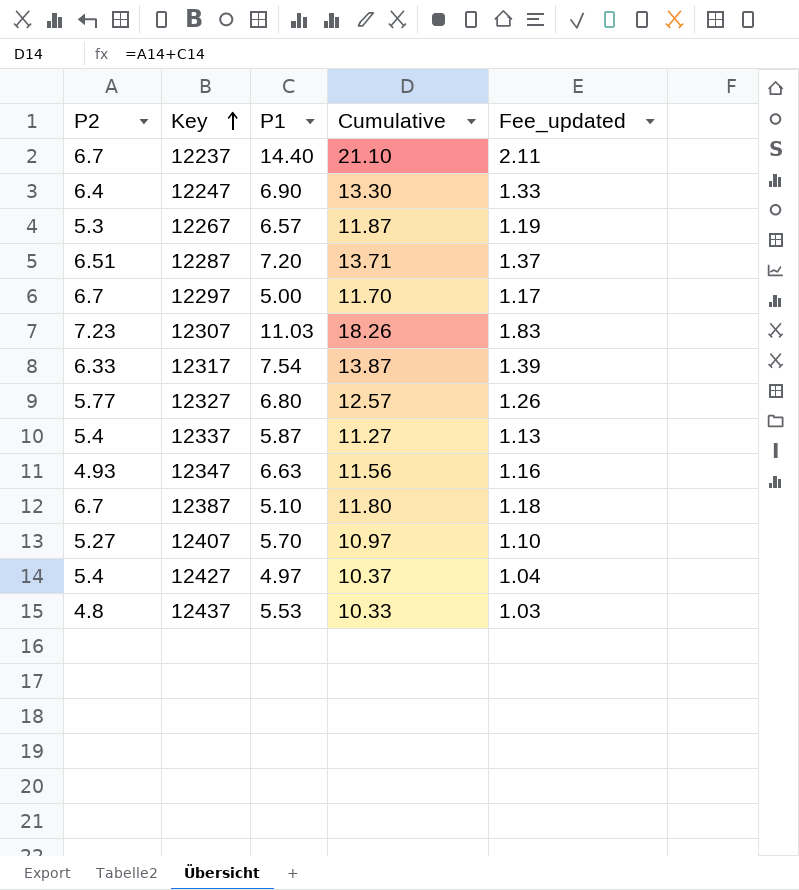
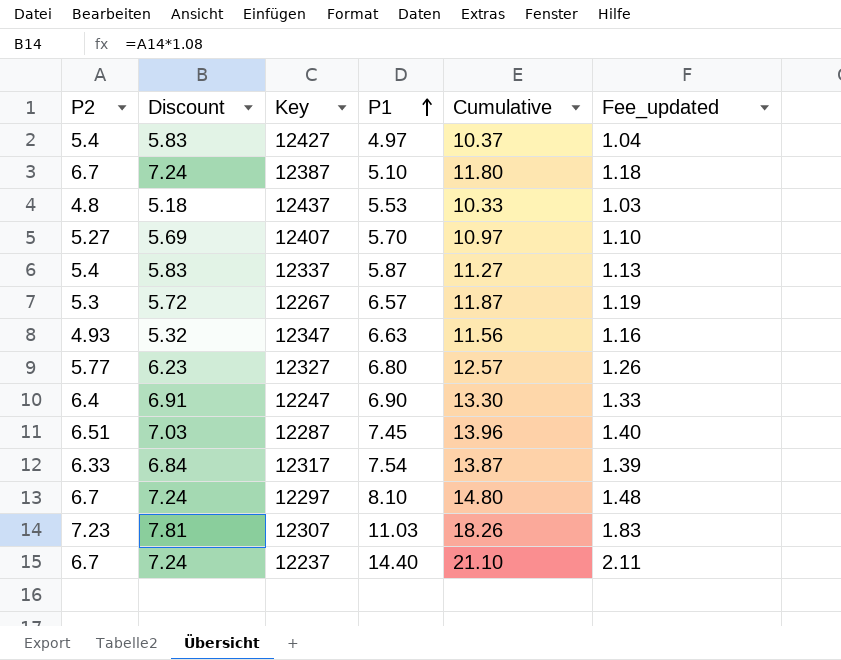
row order: Key ascending -> P1 ascending
column Discount | formula: none -> [P2] * 1.08
12287 | P1: 7.20 -> 7.45
12287 | Cumulative: 13.71 -> 13.96
12287 | Fee_updated: 1.37 -> 1.40
12297 | P1: 5.00 -> 8.10
12297 | Cumulative: 11.70 -> 14.80
12297 | Fee_updated: 1.17 -> 1.48

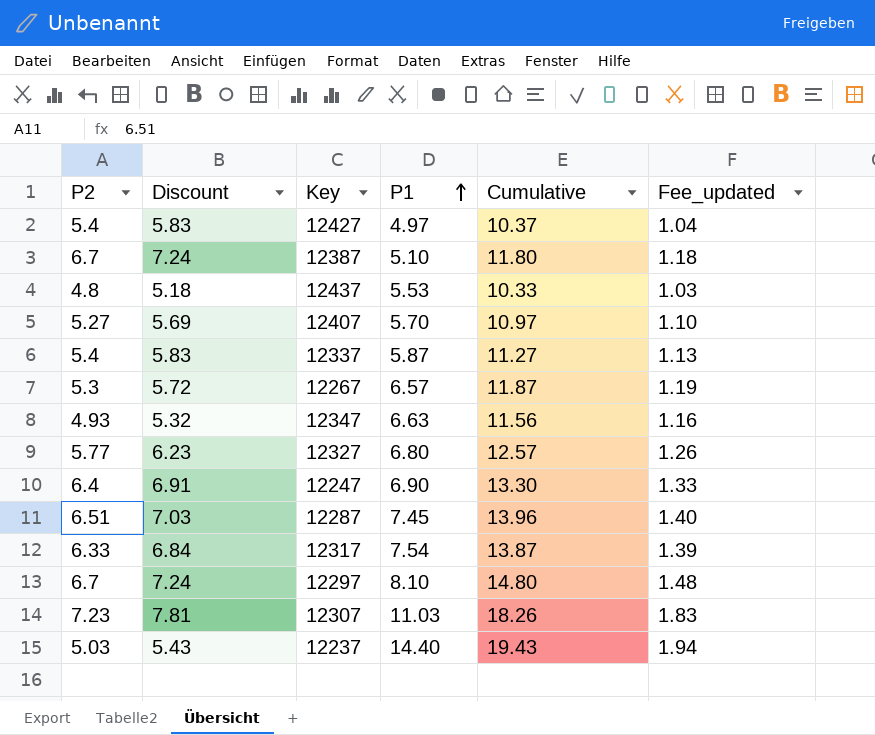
12237 | P2: 6.7 -> 5.03
12237 | Discount: 7.24 -> 5.43
12237 | Cumulative: 21.10 -> 19.43
12237 | Fee_updated: 2.11 -> 1.94

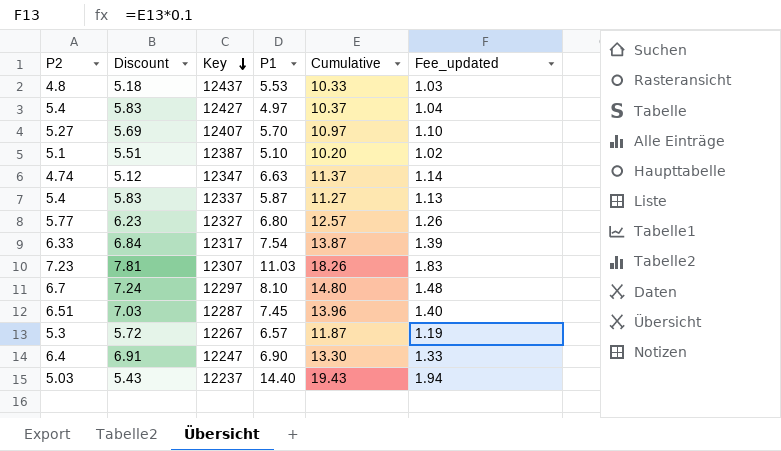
row order: P1 ascending -> Key descending
12387 | P2: 6.7 -> 5.1
12387 | Discount: 7.24 -> 5.51
12387 | Cumulative: 11.80 -> 10.20
12387 | Fee_updated: 1.18 -> 1.02
12347 | P2: 4.93 -> 4.74
12347 | Discount: 5.32 -> 5.12
12347 | Cumulative: 11.56 -> 11.37
12347 | Fee_updated: 1.16 -> 1.14

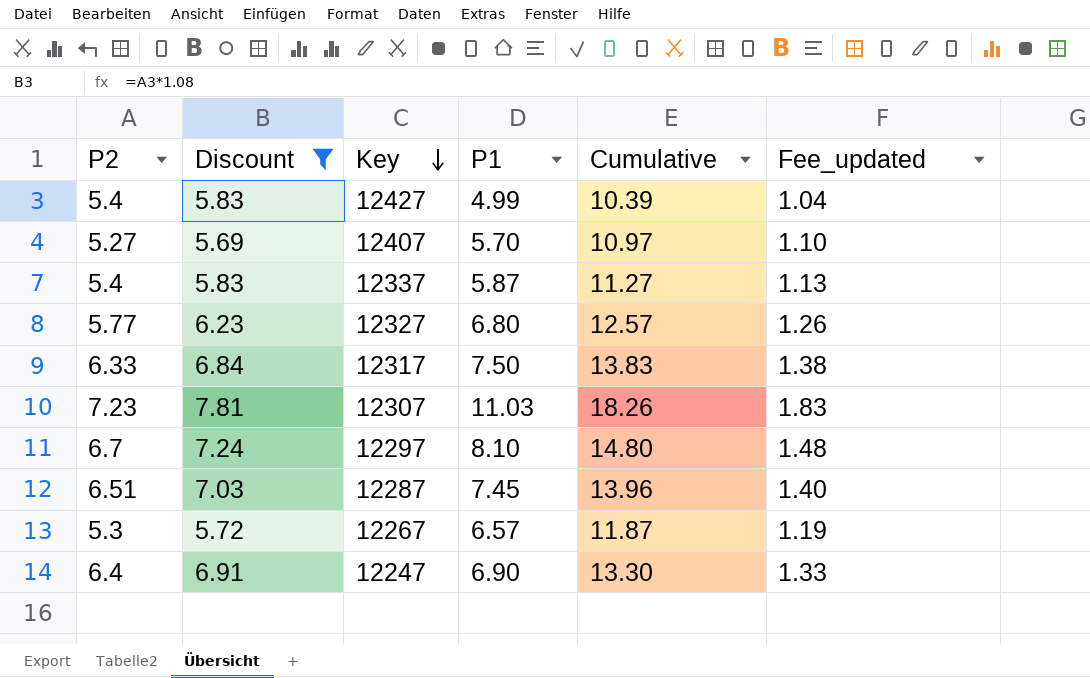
filter: none -> Discount >= 5.69
12427 | P1: 4.97 -> 4.99
12427 | Cumulative: 10.37 -> 10.39
12317 | P1: 7.54 -> 7.50
12317 | Cumulative: 13.87 -> 13.83
12317 | Fee_updated: 1.39 -> 1.38

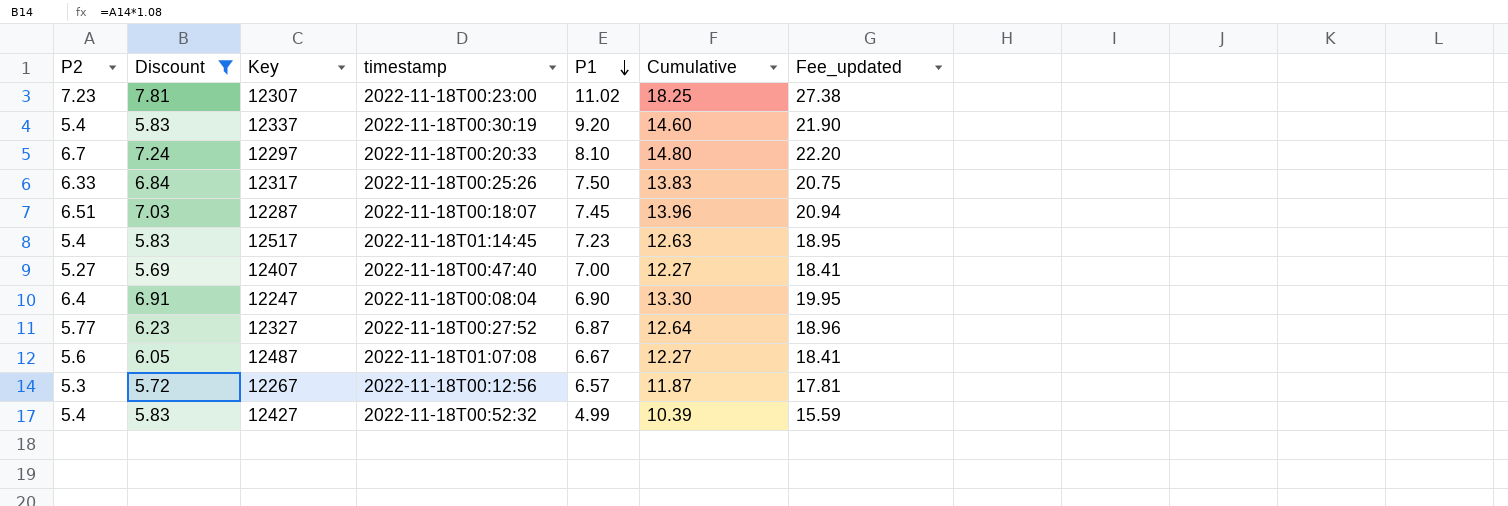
row order: Key descending -> P1 descending
column timestamp | position: none -> 4
column Fee_updated | formula: [Cumulative] * 0.1 -> [Cumulative] * 1.5
12307 | P1: 11.03 -> 11.02
12307 | Cumulative: 18.26 -> 18.25
12337 | P1: 5.87 -> 9.20
12337 | Cumulative: 11.27 -> 14.60
row 12517: none -> 5.4 | 5.83 | 2022-11-18T01:14:45 | 7.23 | 12.63 | 18.95
12407 | P1: 5.70 -> 7.00
12407 | Cumulative: 10.97 -> 12.27
12327 | P1: 6.80 -> 6.87
12327 | Cumulative: 12.57 -> 12.64
row 12487: none -> 5.6 | 6.05 | 2022-11-18T01:07:08 | 6.67 | 12.27 | 18.41

